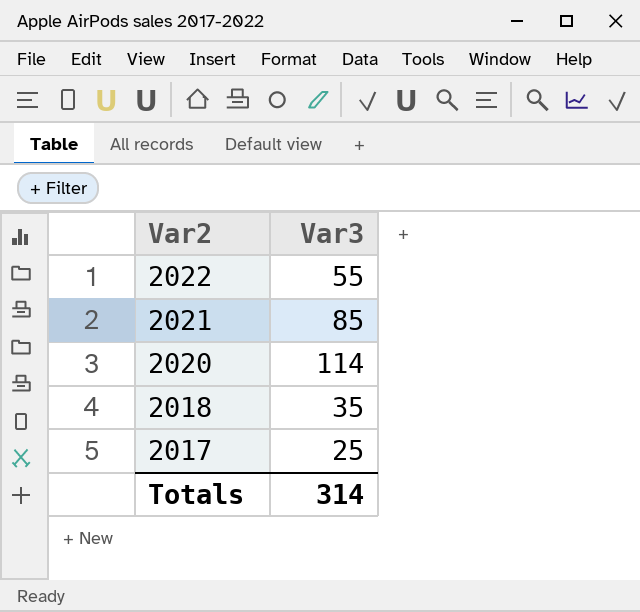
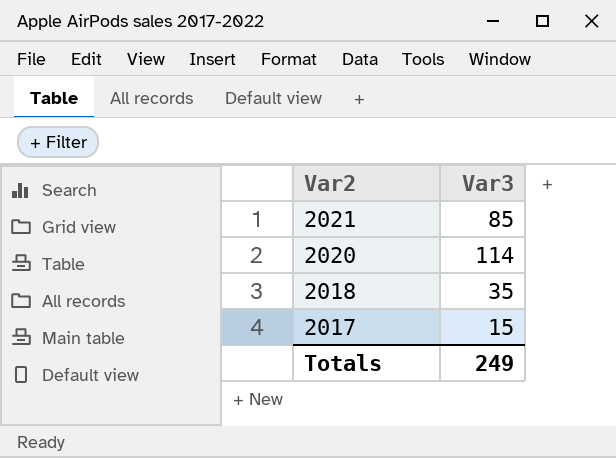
row 2022: 55 -> none
2017 | Var3: 25 -> 15
Totals | Var3: 314 -> 249

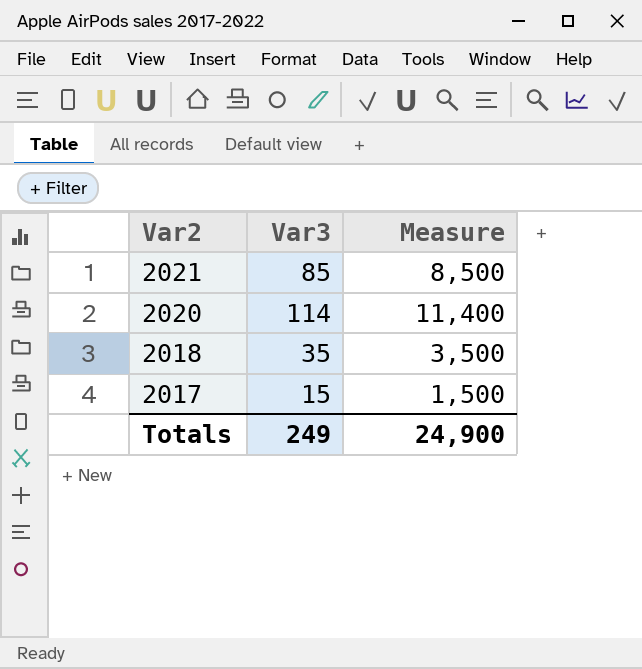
column Measure | formula: none -> [Var3] * 100

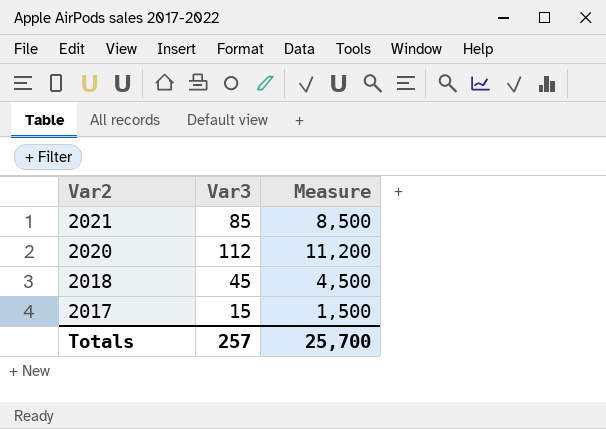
2020 | Var3: 114 -> 112
2020 | Measure: 11,400 -> 11,200
2018 | Var3: 35 -> 45
2018 | Measure: 3,500 -> 4,500
Totals | Var3: 249 -> 257
Totals | Measure: 24,900 -> 25,700

